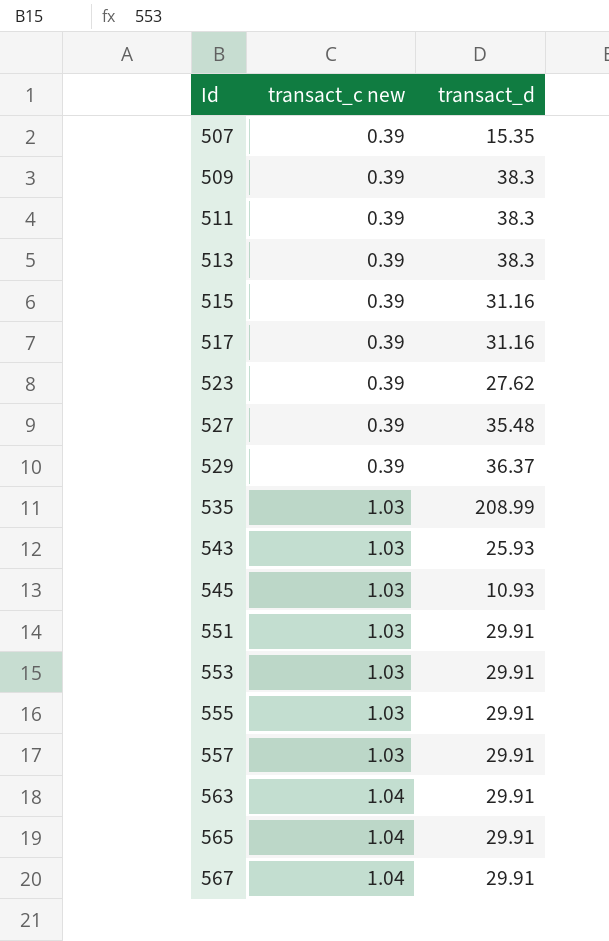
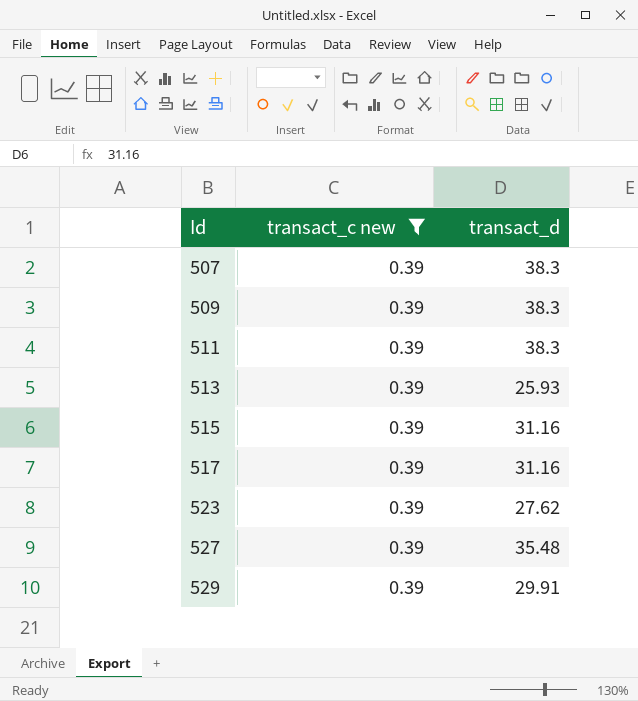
filter: none -> transact_c new = 0.39
507 | transact_d: 15.35 -> 38.3
513 | transact_d: 38.3 -> 25.93
529 | transact_d: 36.37 -> 29.91

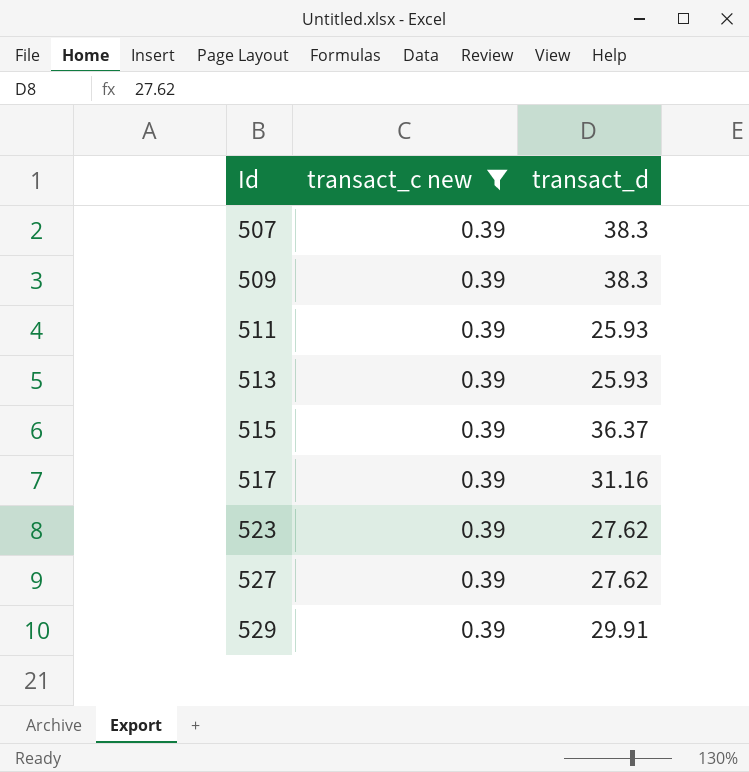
511 | transact_d: 38.3 -> 25.93
515 | transact_d: 31.16 -> 36.37
527 | transact_d: 35.48 -> 27.62

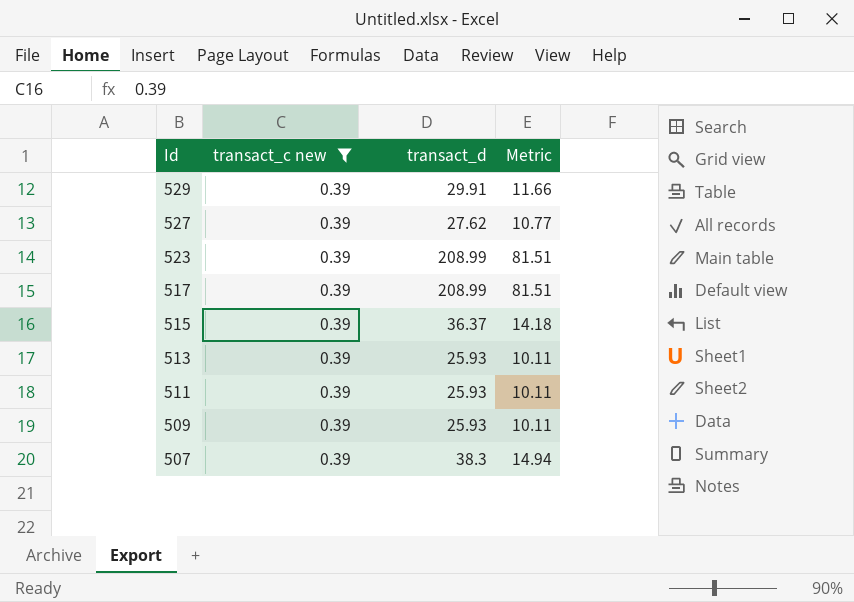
row order: Id ascending -> Id descending
column Metric | formula: none -> [transact_c new] * [transact_d]
523 | transact_d: 27.62 -> 208.99
517 | transact_d: 31.16 -> 208.99
509 | transact_d: 38.3 -> 25.93

